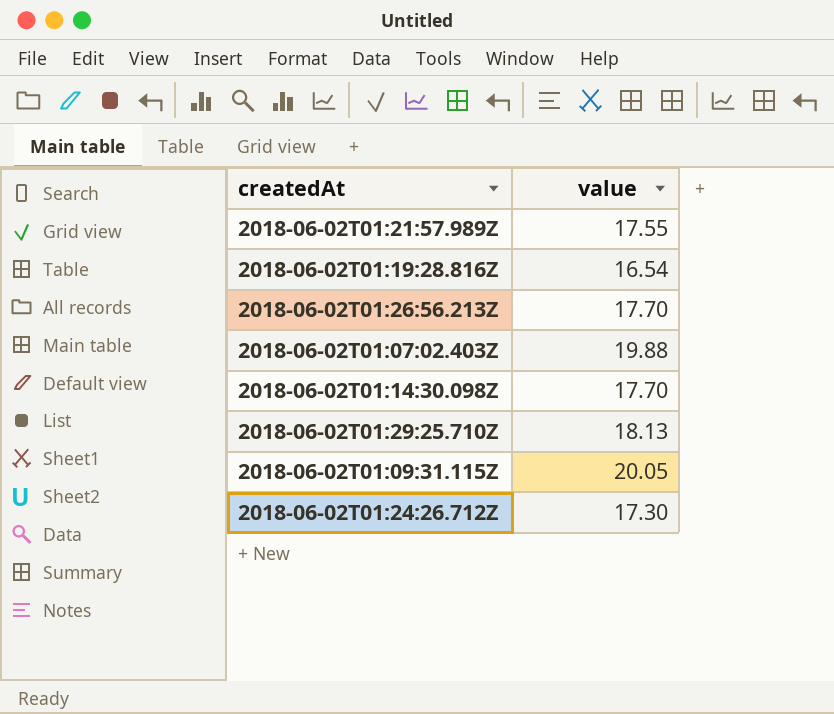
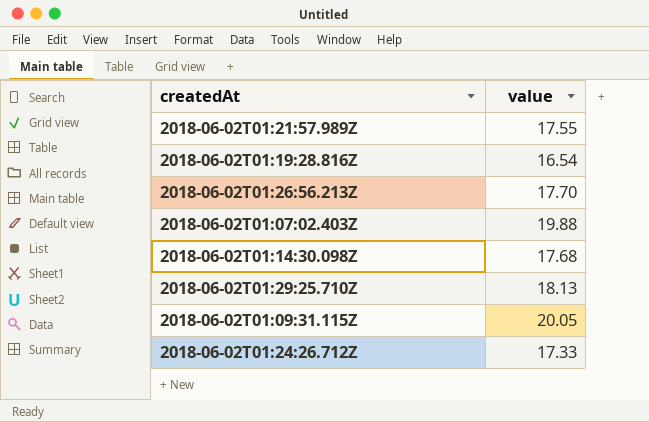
2018-06-02T01:14:30.098Z | value: 17.70 -> 17.68
2018-06-02T01:24:26.712Z | value: 17.30 -> 17.33

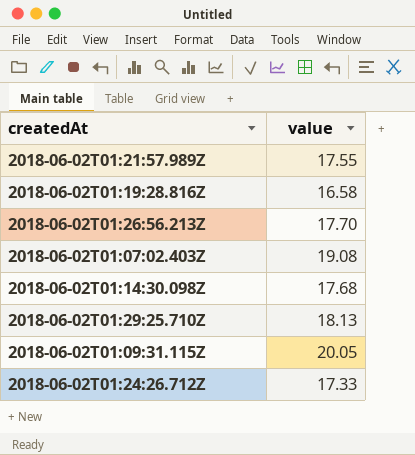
2018-06-02T01:19:28.816Z | value: 16.54 -> 16.58
2018-06-02T01:07:02.403Z | value: 19.88 -> 19.08

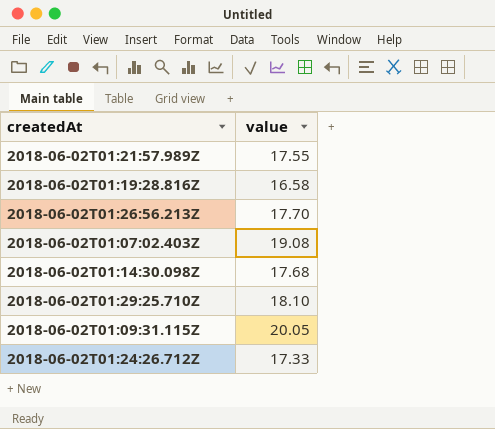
2018-06-02T01:29:25.710Z | value: 18.13 -> 18.10

